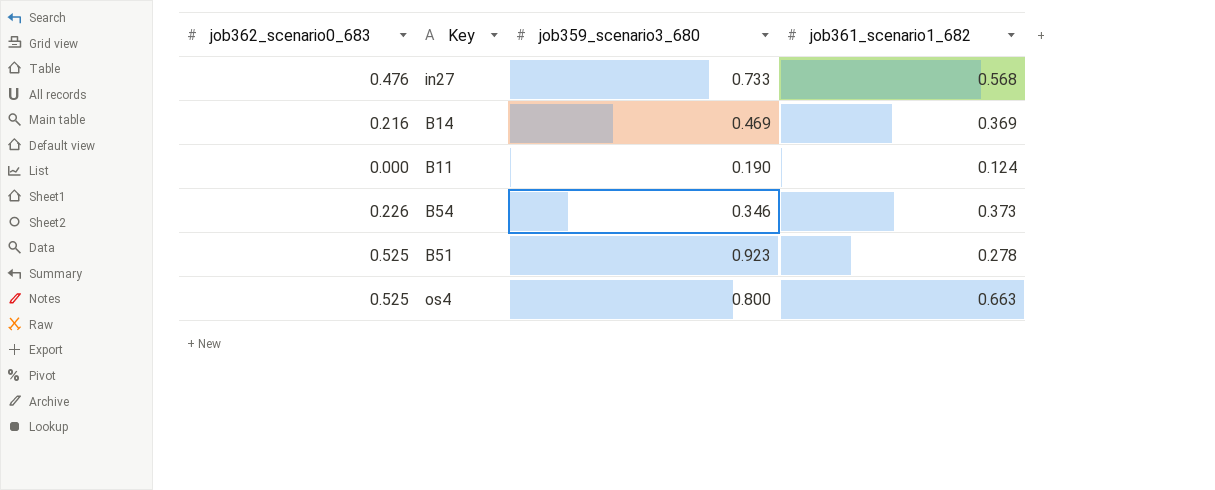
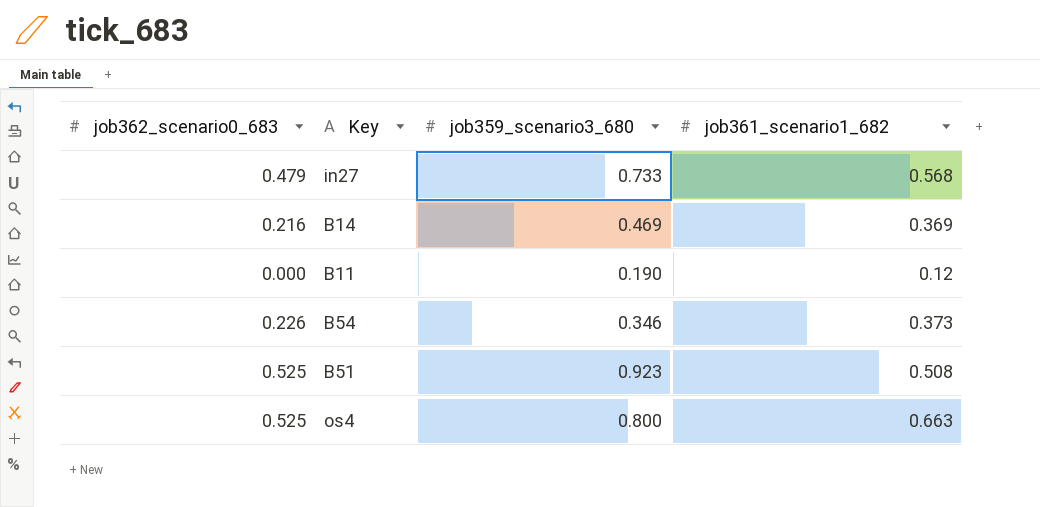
in27 | job362_scenario0_683: 0.476 -> 0.479
B11 | job361_scenario1_682: 0.124 -> 0.12
B51 | job361_scenario1_682: 0.278 -> 0.508

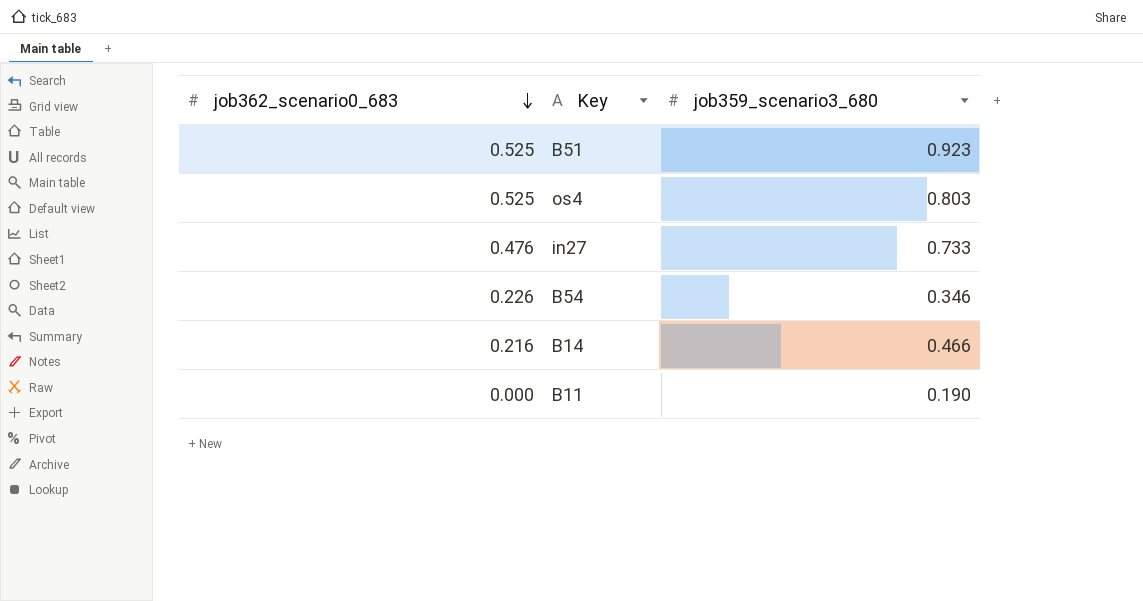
row order: none -> job362_scenario0_683 descending
column job361_scenario1_682 | position: 4 -> none
os4 | job359_scenario3_680: 0.800 -> 0.803
in27 | job362_scenario0_683: 0.479 -> 0.476
B14 | job359_scenario3_680: 0.469 -> 0.466

